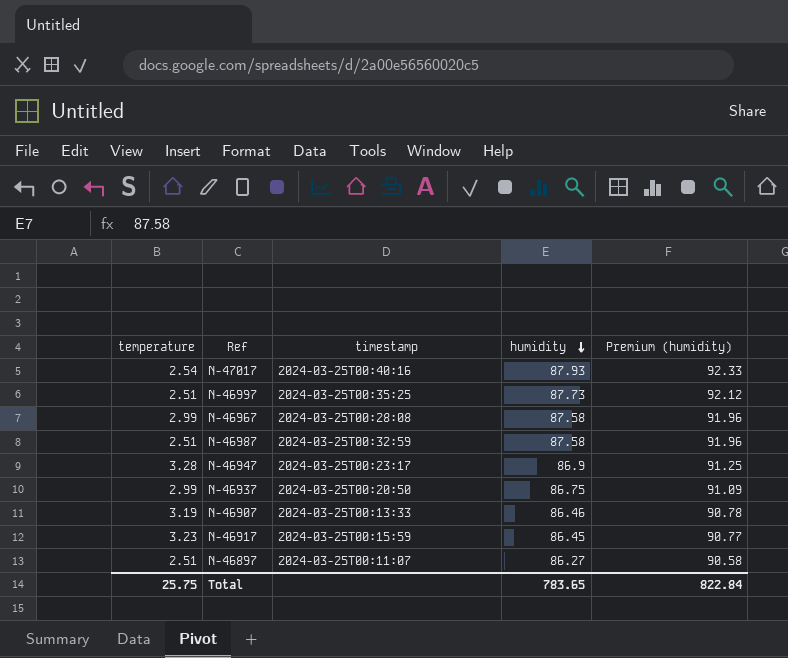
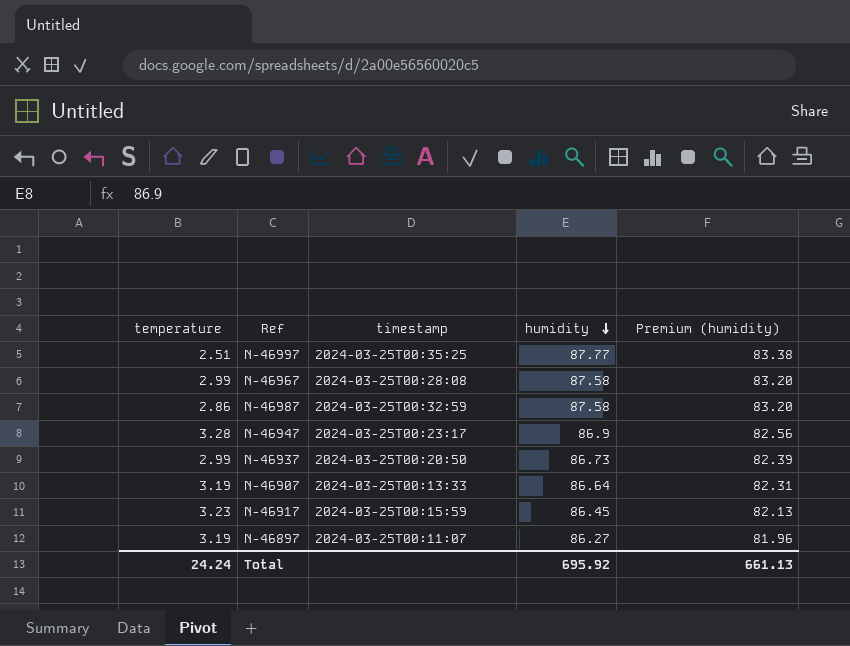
column Premium (humidity) | formula: [humidity] * 1.05 -> [humidity] * 0.95
row N-47017: 2.54 | 2024-03-25T00:40:16 | 87.93 | 92.33 -> none
N-46997 | humidity: 87.73 -> 87.77
N-46987 | temperature: 2.51 -> 2.86
N-46937 | humidity: 86.75 -> 86.73
N-46907 | humidity: 86.46 -> 86.64
N-46897 | temperature: 2.51 -> 3.19
Total | temperature: 25.75 -> 24.24
Total | humidity: 783.65 -> 695.92
Total | Premium (humidity): 822.84 -> 661.13

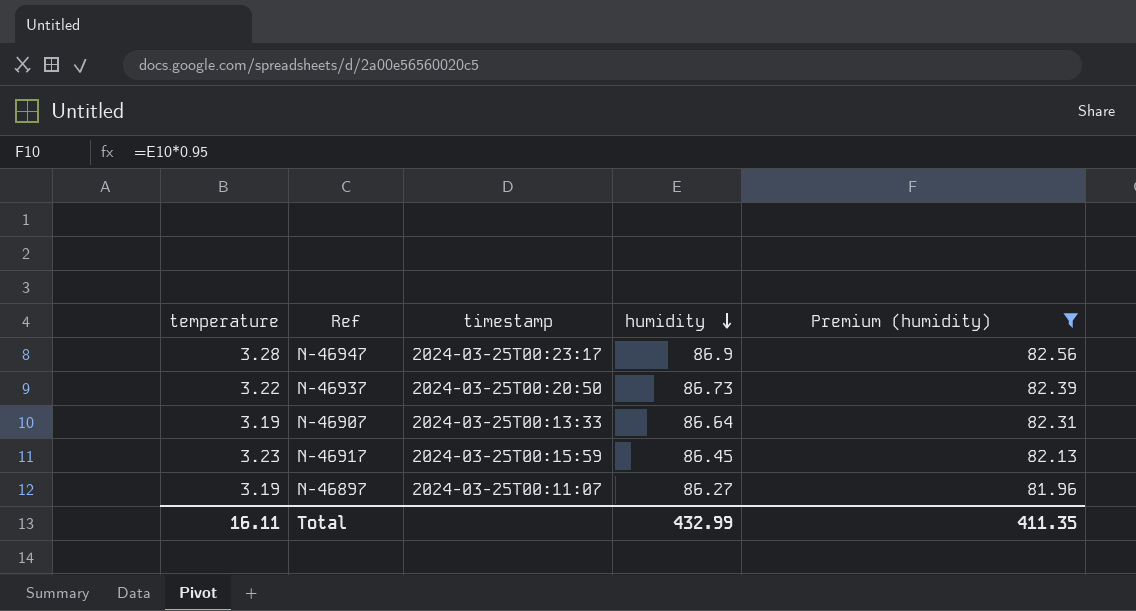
filter: none -> Premium (humidity) <= 82.56
N-46937 | temperature: 2.99 -> 3.22
Total | temperature: 24.24 -> 16.11
Total | humidity: 695.92 -> 432.99
Total | Premium (humidity): 661.13 -> 411.35

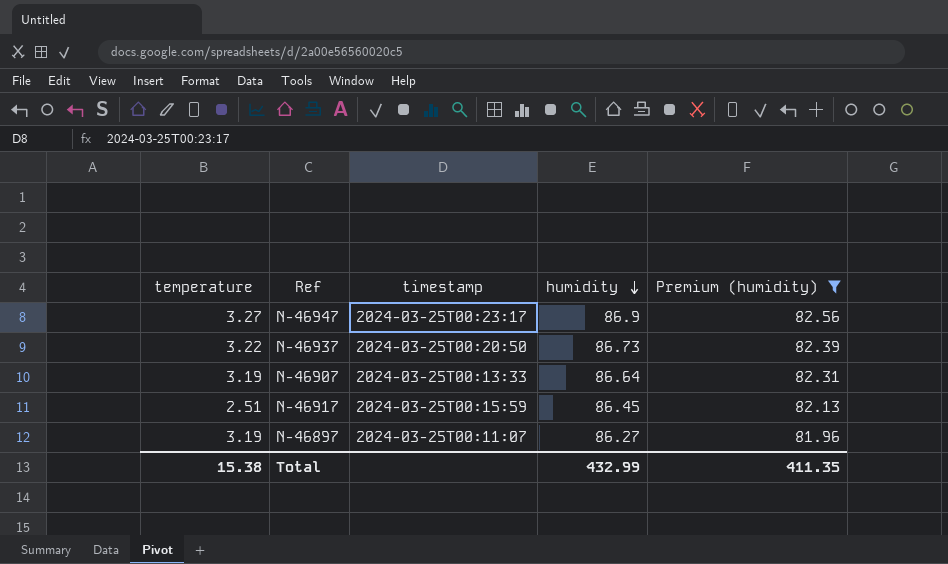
N-46947 | temperature: 3.28 -> 3.27
N-46917 | temperature: 3.23 -> 2.51
Total | temperature: 16.11 -> 15.38

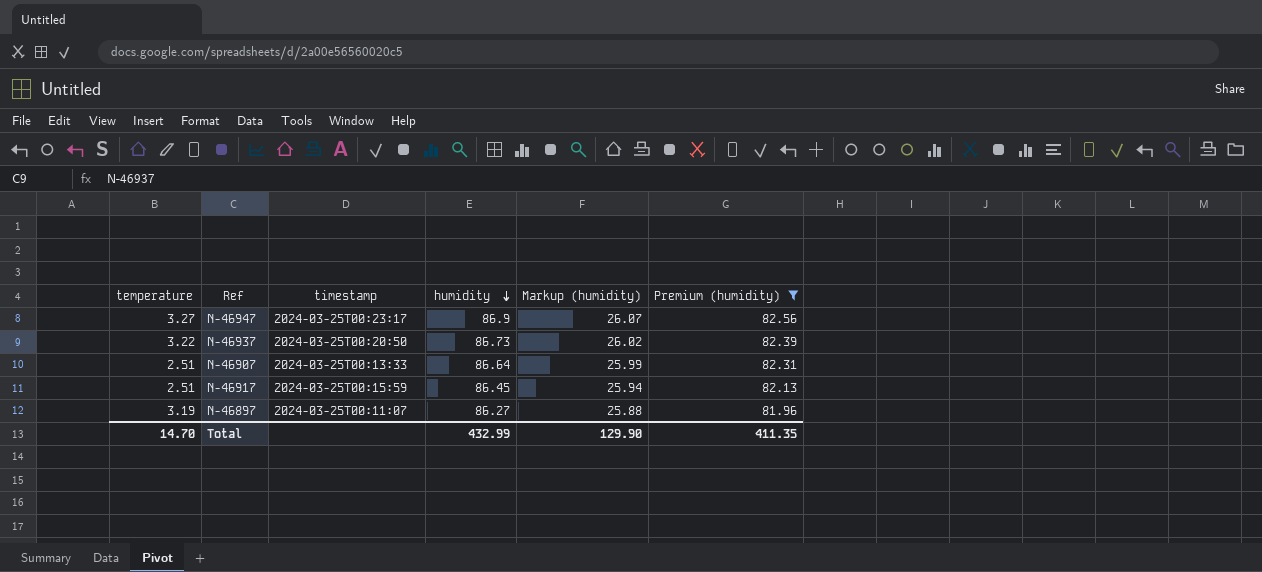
column Markup (humidity) | formula: none -> [humidity] * 0.3
N-46907 | temperature: 3.19 -> 2.51
Total | temperature: 15.38 -> 14.70

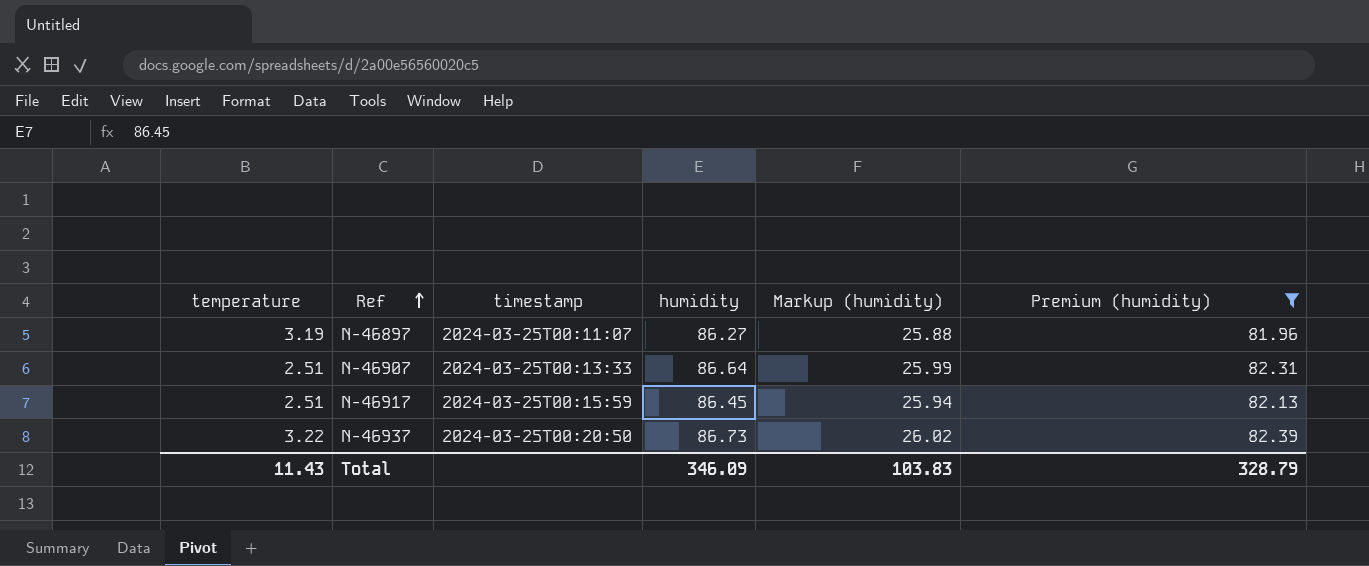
row order: humidity descending -> Ref ascending
row N-46947: 3.27 | 2024-03-25T00:23:17 | 86.9 | 26.07 | 82.56 -> none
Total | temperature: 14.70 -> 11.43
Total | humidity: 432.99 -> 346.09
Total | Markup (humidity): 129.90 -> 103.83
Total | Premium (humidity): 411.35 -> 328.79

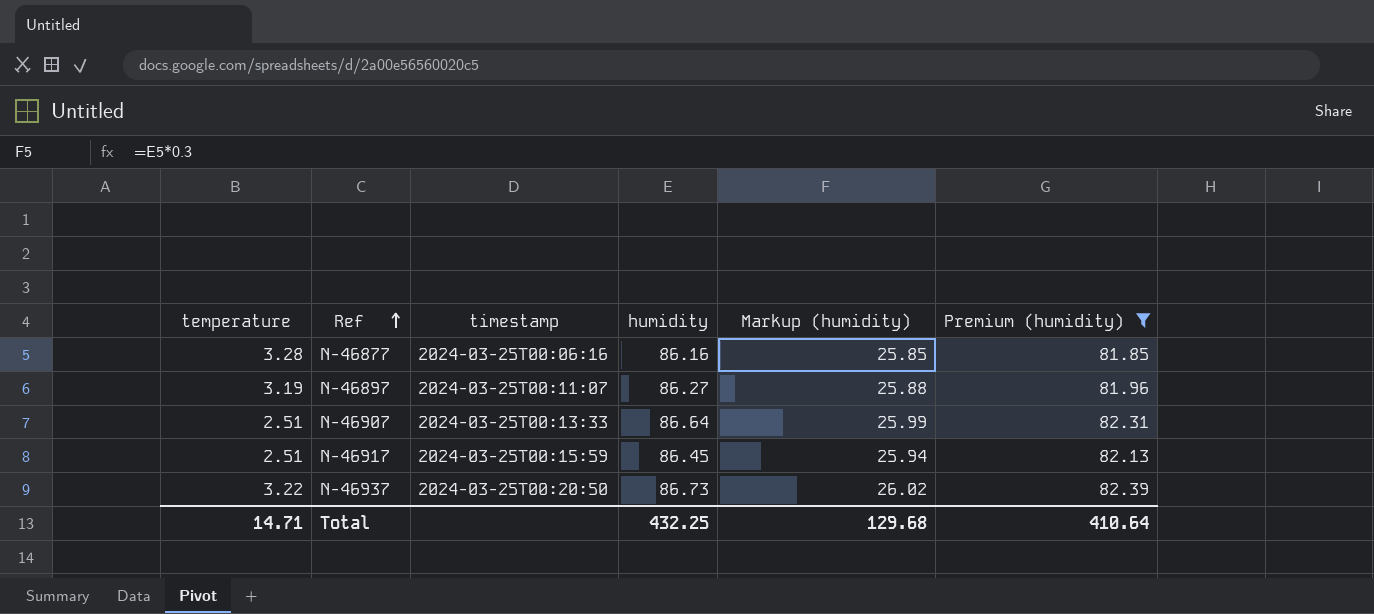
row N-46877: none -> 3.28 | 2024-03-25T00:06:16 | 86.16 | 25.85 | 81.85
Total | temperature: 11.43 -> 14.71
Total | humidity: 346.09 -> 432.25
Total | Markup (humidity): 103.83 -> 129.68
Total | Premium (humidity): 328.79 -> 410.64

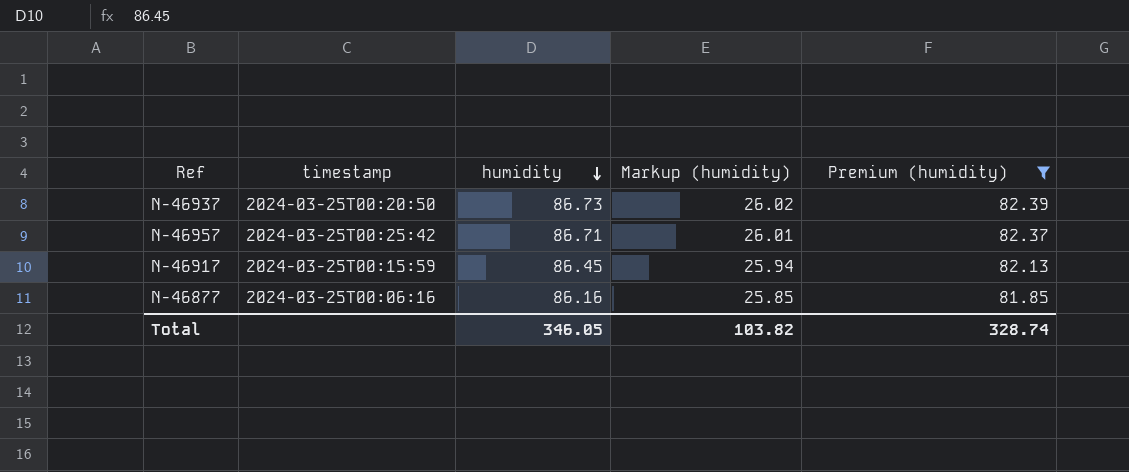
row order: Ref ascending -> humidity descending
column temperature | position: 1 -> none
row N-46897: 3.19 | 2024-03-25T00:11:07 | 86.27 | 25.88 | 81.96 -> none
row N-46907: 2.51 | 2024-03-25T00:13:33 | 86.64 | 25.99 | 82.31 -> none
row N-46957: none -> 2024-03-25T00:25:42 | 86.71 | 26.01 | 82.37
Total | humidity: 432.25 -> 346.05
Total | Markup (humidity): 129.68 -> 103.82
Total | Premium (humidity): 410.64 -> 328.74

